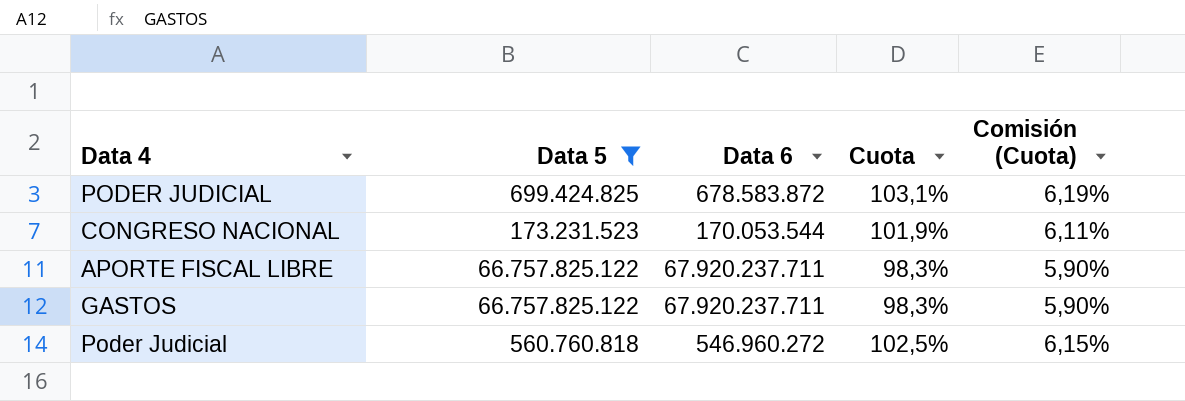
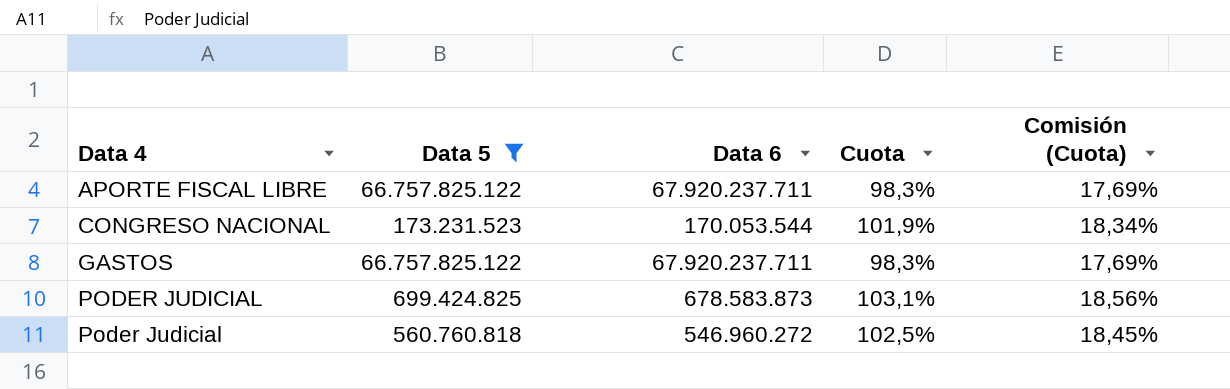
row order: none -> Data 4 ascending
column Comisión (Cuota) | formula: [Cuota] * 0,06 -> [Cuota] * 0,18
PODER JUDICIAL | Data 6: 678.583.872 -> 678.583.873

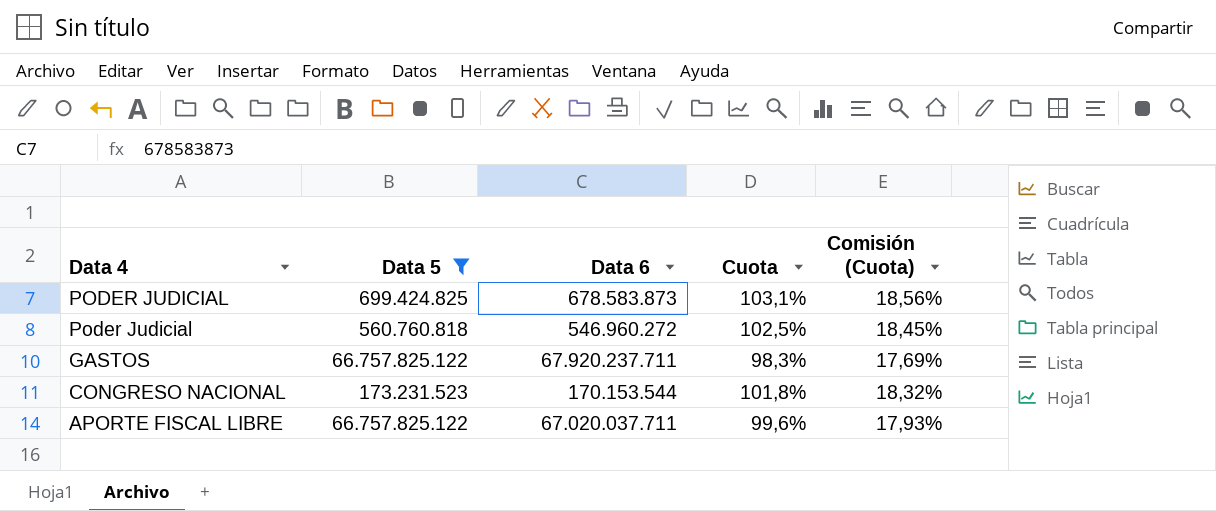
row order: Data 4 ascending -> Data 4 descending
CONGRESO NACIONAL | Data 6: 170.053.544 -> 170.153.544
CONGRESO NACIONAL | Cuota: 101,9% -> 101,8%
CONGRESO NACIONAL | Comisión (Cuota): 18,34% -> 18,32%
APORTE FISCAL LIBRE | Data 6: 67.920.237.711 -> 67.020.037.711
APORTE FISCAL LIBRE | Cuota: 98,3% -> 99,6%
APORTE FISCAL LIBRE | Comisión (Cuota): 17,69% -> 17,93%

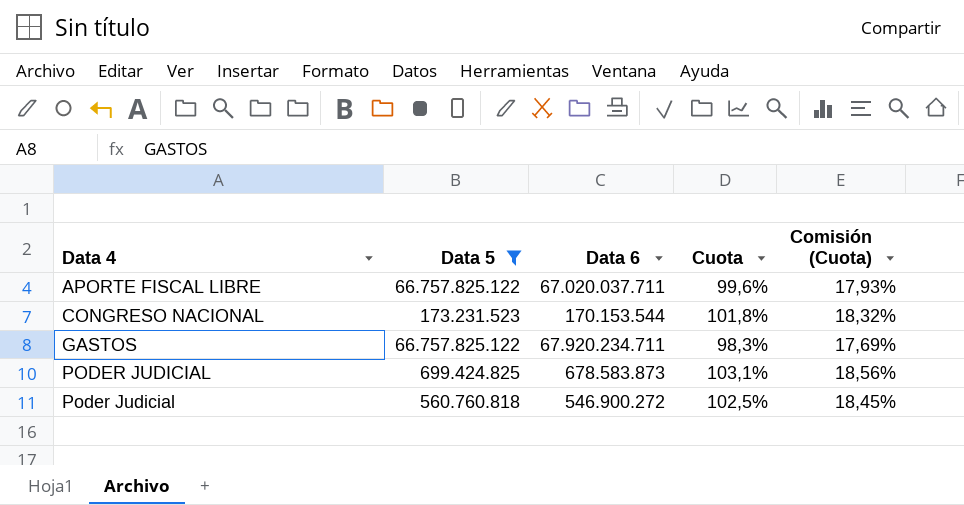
row order: Data 4 descending -> Data 4 ascending
GASTOS | Data 6: 67.920.237.711 -> 67.920.234.711
Poder Judicial | Data 6: 546.960.272 -> 546.900.272

